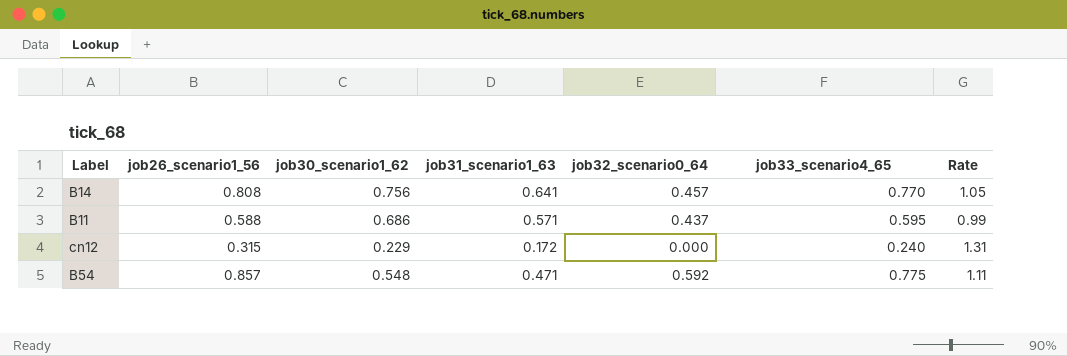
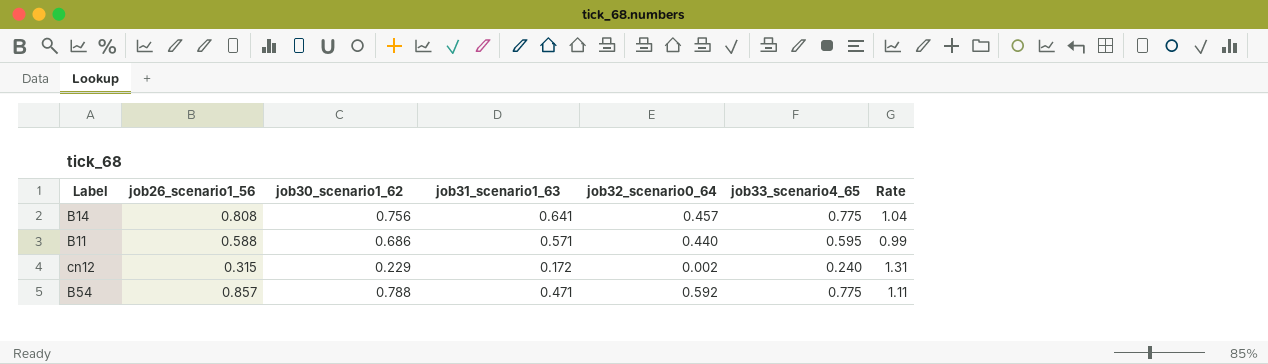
B14 | job33_scenario4_65: 0.770 -> 0.775
B14 | Rate: 1.05 -> 1.04
B11 | job32_scenario0_64: 0.437 -> 0.440
cn12 | job32_scenario0_64: 0.000 -> 0.002
B54 | job30_scenario1_62: 0.548 -> 0.788

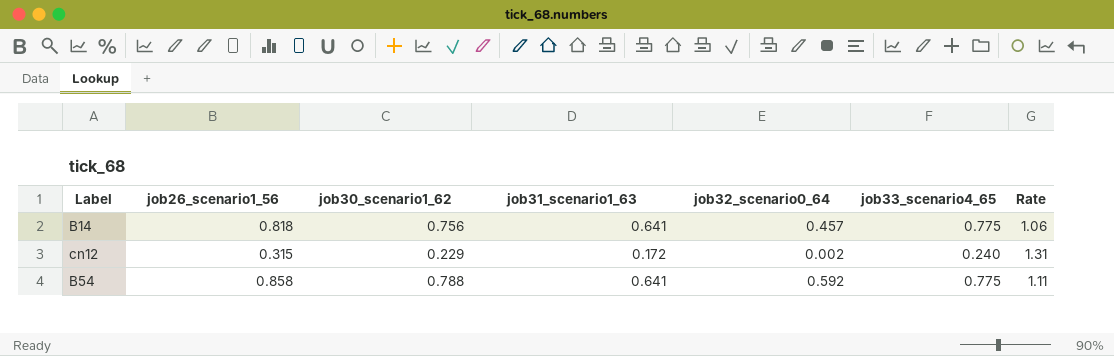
row B11: 0.588 | 0.686 | 0.571 | 0.440 | 0.595 | 0.99 -> none
B14 | job26_scenario1_56: 0.808 -> 0.818
B14 | Rate: 1.04 -> 1.06
B54 | job26_scenario1_56: 0.857 -> 0.858
B54 | job31_scenario1_63: 0.471 -> 0.641

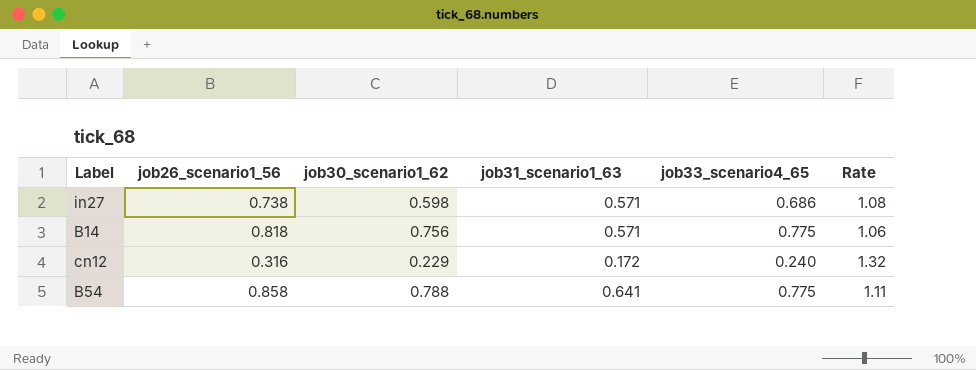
column job32_scenario0_64 | position: 5 -> none
row in27: none -> 0.738 | 0.598 | 0.571 | 0.686 | 1.08
B14 | job31_scenario1_63: 0.641 -> 0.571
cn12 | job26_scenario1_56: 0.315 -> 0.316
cn12 | Rate: 1.31 -> 1.32

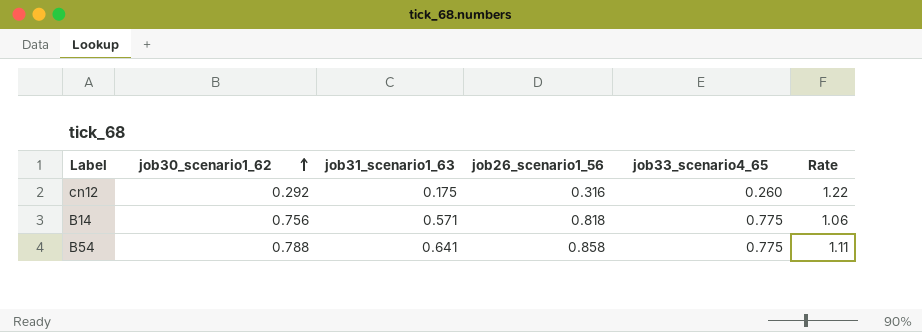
row order: none -> job30_scenario1_62 ascending
column job26_scenario1_56 | position: 2 -> 4
row in27: 0.738 | 0.598 | 0.571 | 0.686 | 1.08 -> none
cn12 | job30_scenario1_62: 0.229 -> 0.292
cn12 | job31_scenario1_63: 0.172 -> 0.175
cn12 | job33_scenario4_65: 0.240 -> 0.260
cn12 | Rate: 1.32 -> 1.22

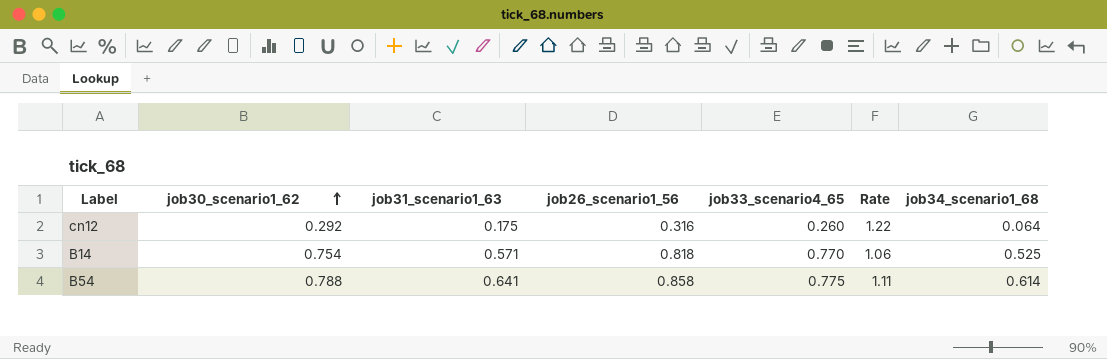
column job34_scenario1_68 | position: none -> 7
B14 | job30_scenario1_62: 0.756 -> 0.754
B14 | job33_scenario4_65: 0.775 -> 0.770

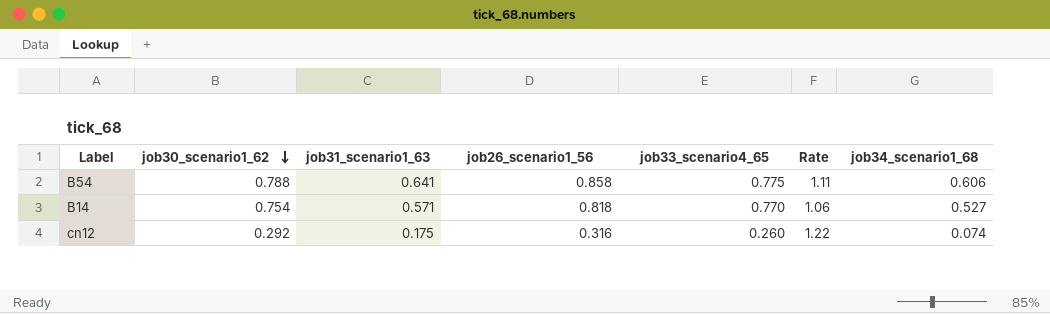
row order: job30_scenario1_62 ascending -> job30_scenario1_62 descending
B54 | job34_scenario1_68: 0.614 -> 0.606
B14 | job34_scenario1_68: 0.525 -> 0.527
cn12 | job34_scenario1_68: 0.064 -> 0.074

